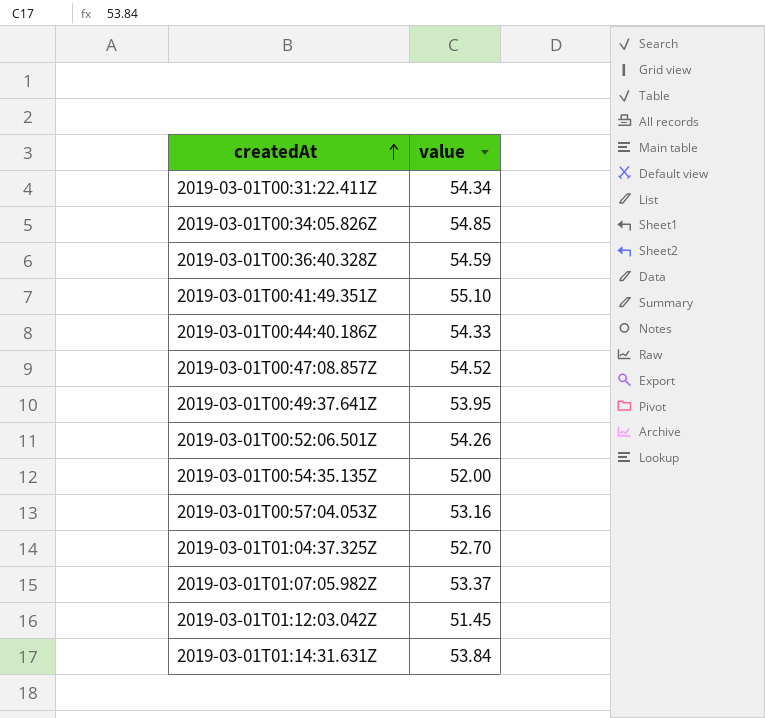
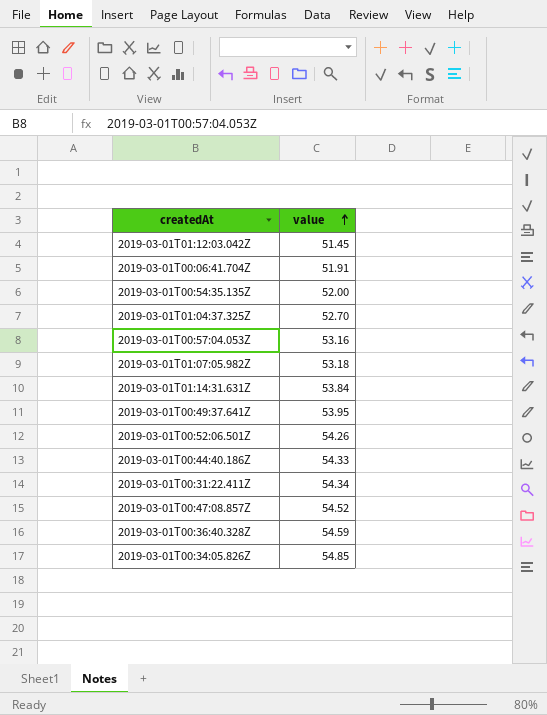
row order: createdAt ascending -> value ascending
row 2019-03-01T00:41:49.351Z: 55.10 -> none
row 2019-03-01T00:06:41.704Z: none -> 51.91
2019-03-01T01:07:05.982Z | value: 53.37 -> 53.18

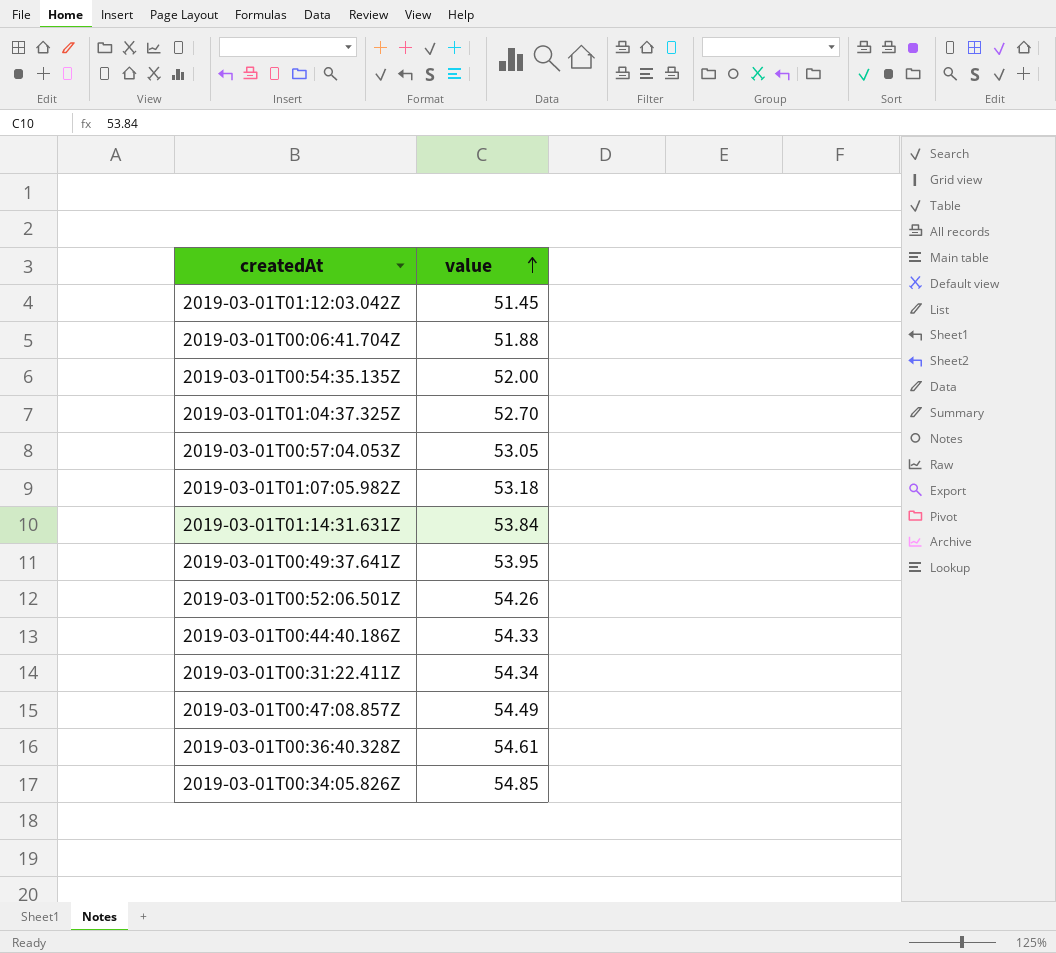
2019-03-01T00:06:41.704Z | value: 51.91 -> 51.88
2019-03-01T00:57:04.053Z | value: 53.16 -> 53.05
2019-03-01T00:47:08.857Z | value: 54.52 -> 54.49
2019-03-01T00:36:40.328Z | value: 54.59 -> 54.61

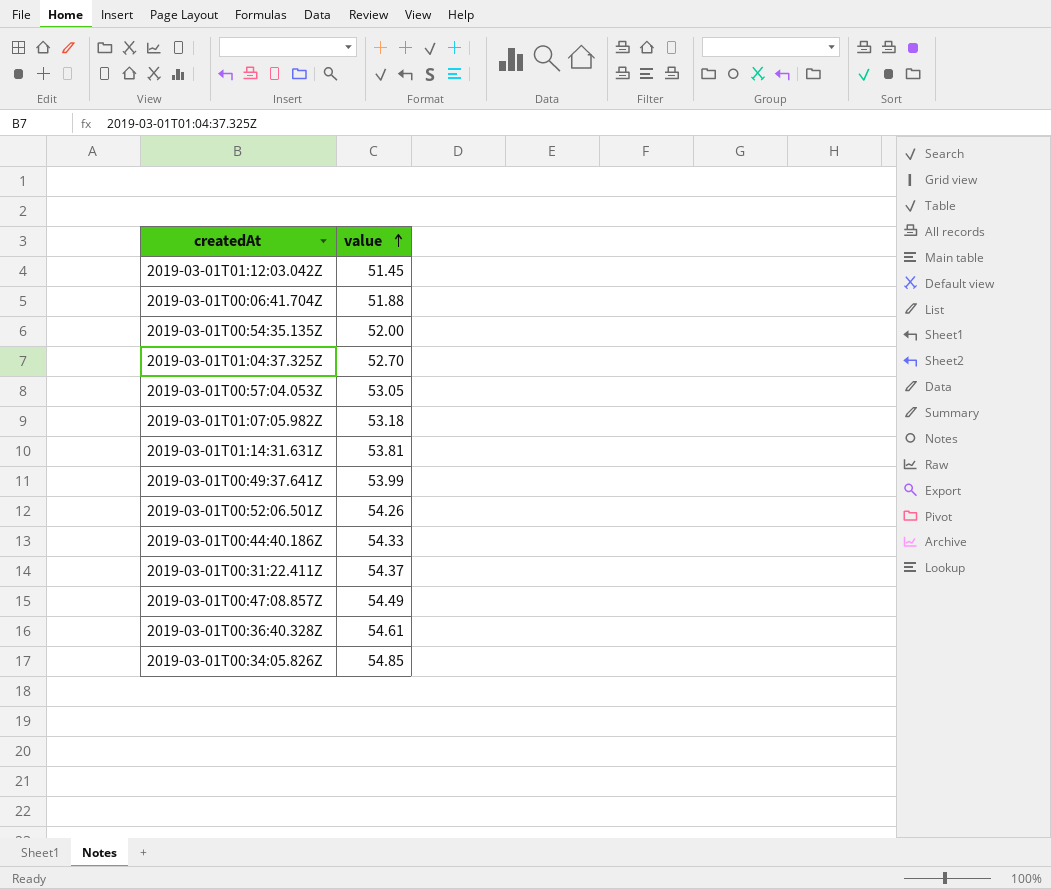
2019-03-01T01:14:31.631Z | value: 53.84 -> 53.81
2019-03-01T00:49:37.641Z | value: 53.95 -> 53.99
2019-03-01T00:31:22.411Z | value: 54.34 -> 54.37

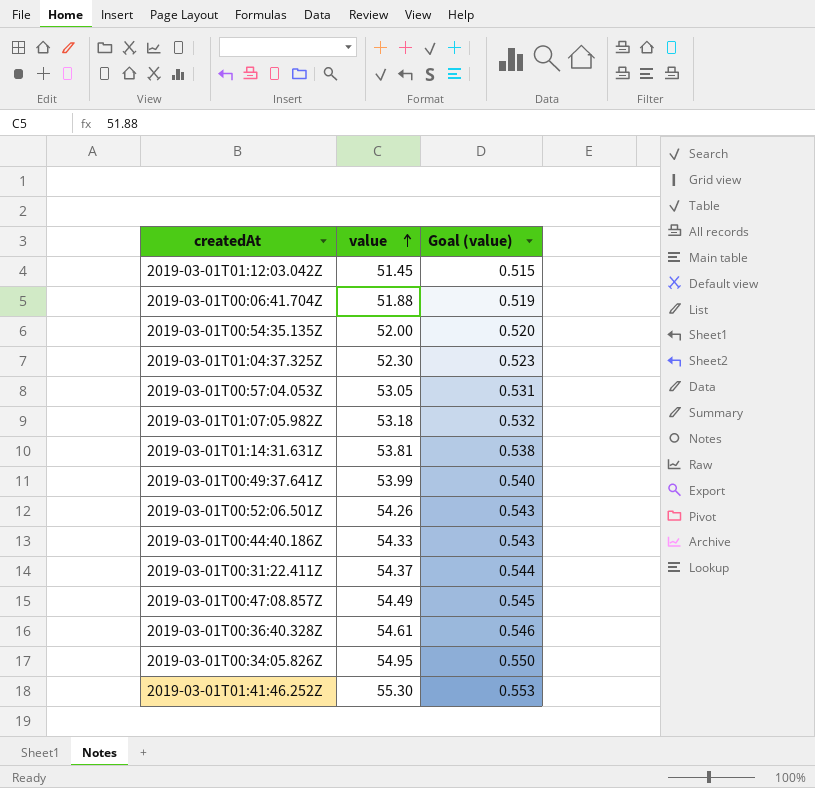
column Goal (value) | formula: none -> [value] * 0.01
2019-03-01T01:04:37.325Z | value: 52.70 -> 52.30
2019-03-01T00:34:05.826Z | value: 54.85 -> 54.95
row 2019-03-01T01:41:46.252Z: none -> 55.30 | 0.553

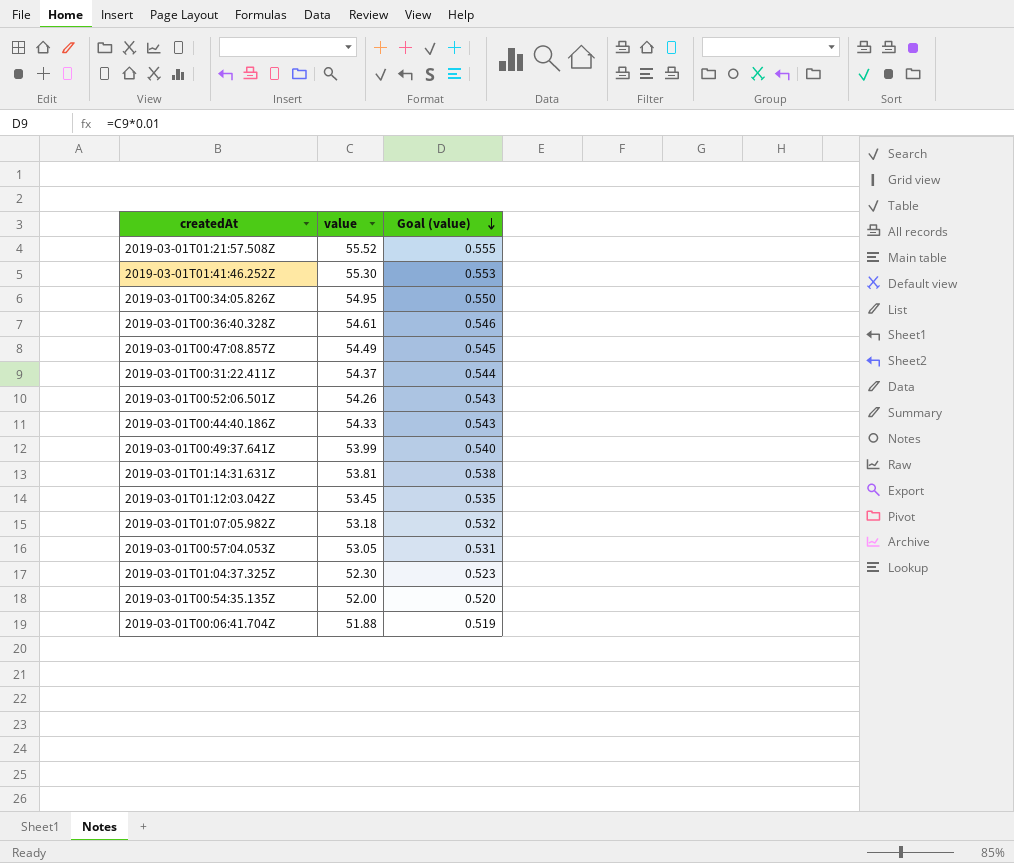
row order: value ascending -> Goal (value) descending
row 2019-03-01T01:21:57.508Z: none -> 55.52 | 0.555
2019-03-01T01:12:03.042Z | value: 51.45 -> 53.45
2019-03-01T01:12:03.042Z | Goal (value): 0.515 -> 0.535

